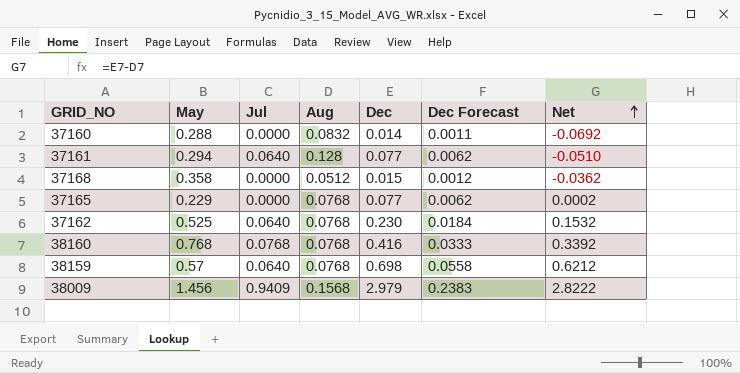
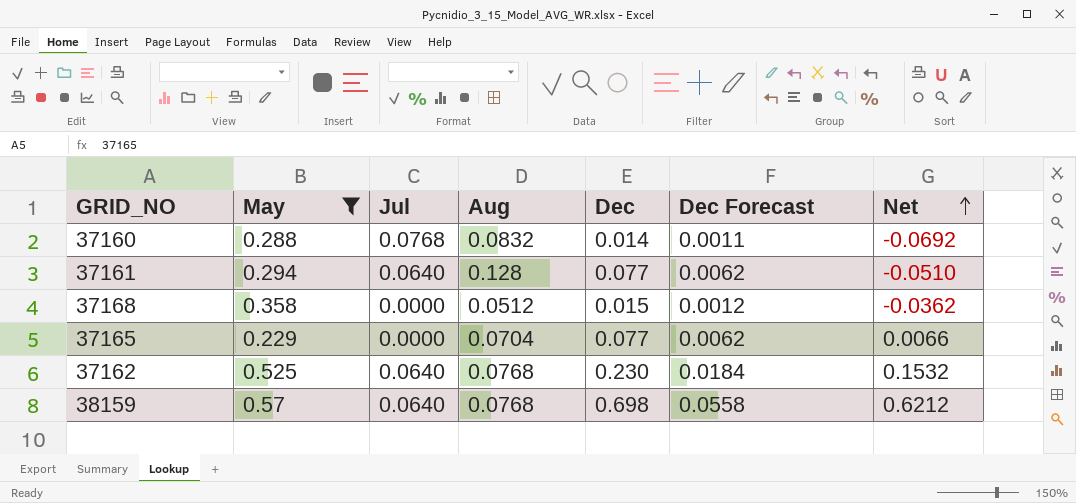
filter: none -> May <= 0.57
37160 | Jul: 0.0000 -> 0.0768
37165 | Aug: 0.0768 -> 0.0704
37165 | Net: 0.0002 -> 0.0066

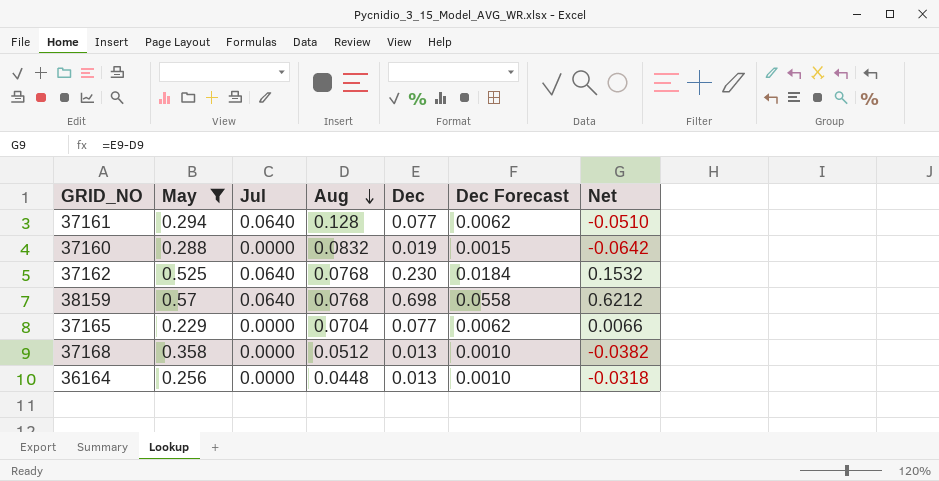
row order: Net ascending -> Aug descending
37160 | Jul: 0.0768 -> 0.0000
37160 | Dec: 0.014 -> 0.019
37160 | Dec Forecast: 0.0011 -> 0.0015
37160 | Net: -0.0692 -> -0.0642
37168 | Dec: 0.015 -> 0.013
37168 | Dec Forecast: 0.0012 -> 0.0010
37168 | Net: -0.0362 -> -0.0382
row 36164: none -> 0.256 | 0.0000 | 0.0448 | 0.013 | 0.0010 | -0.0318

